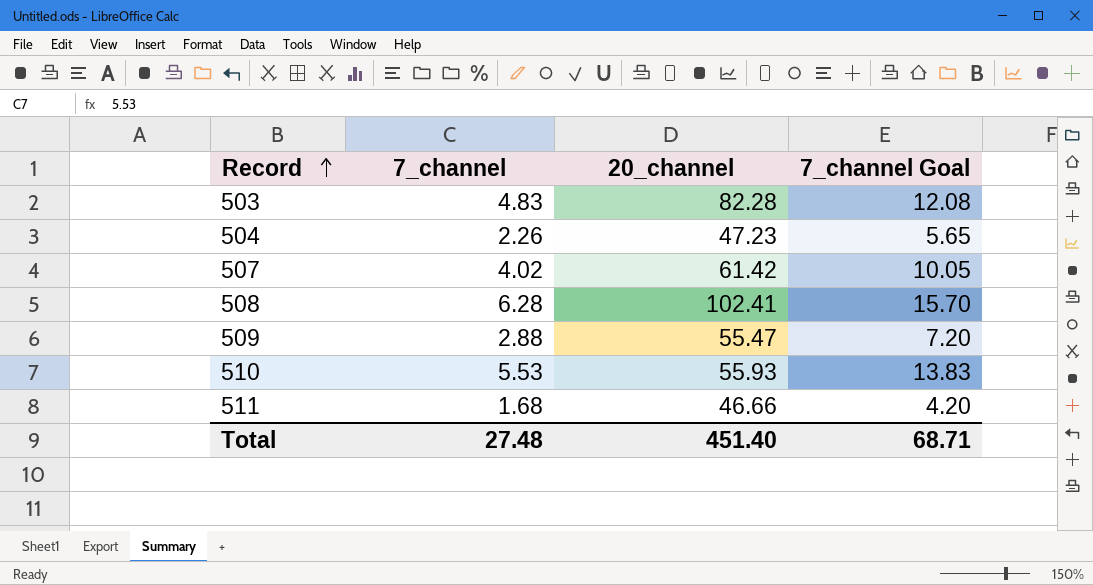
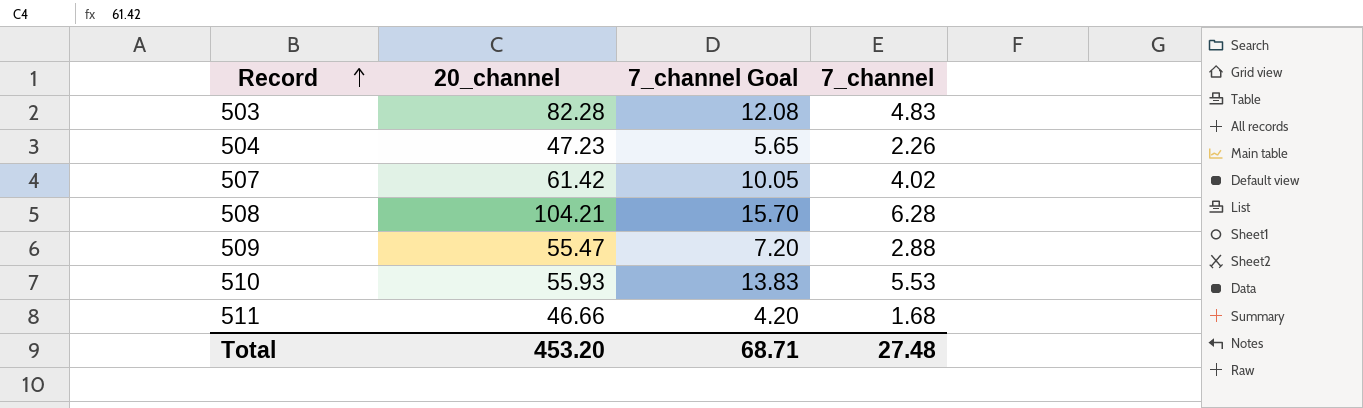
column 7_channel | position: 2 -> 4
508 | 20_channel: 102.41 -> 104.21
Total | 20_channel: 451.40 -> 453.20

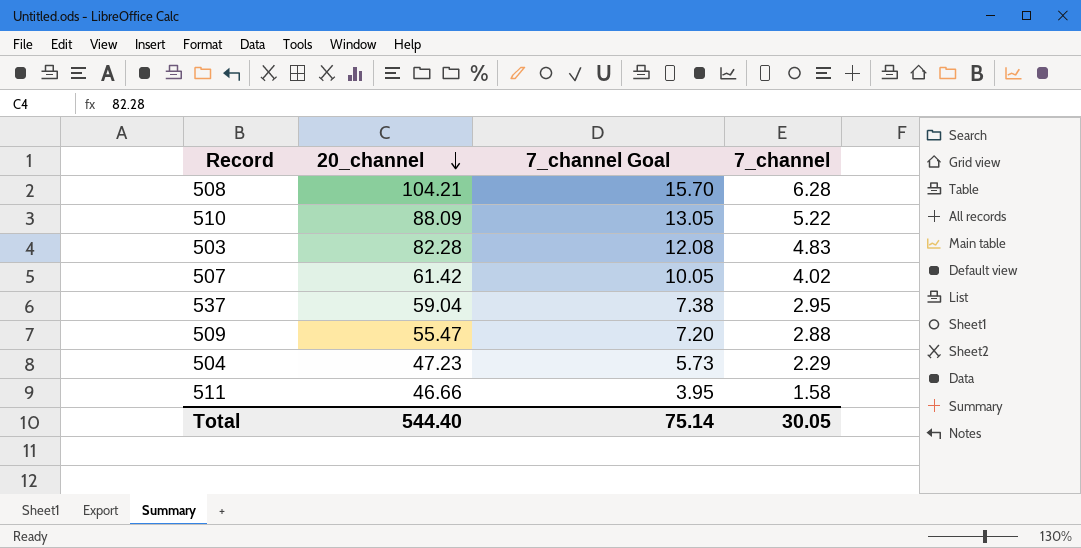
row order: Record ascending -> 20_channel descending
510 | 20_channel: 55.93 -> 88.09
510 | 7_channel Goal: 13.83 -> 13.05
510 | 7_channel: 5.53 -> 5.22
row 537: none -> 59.04 | 7.38 | 2.95
504 | 7_channel Goal: 5.65 -> 5.73
504 | 7_channel: 2.26 -> 2.29
511 | 7_channel Goal: 4.20 -> 3.95
511 | 7_channel: 1.68 -> 1.58
Total | 20_channel: 453.20 -> 544.40
Total | 7_channel Goal: 68.71 -> 75.14
Total | 7_channel: 27.48 -> 30.05

